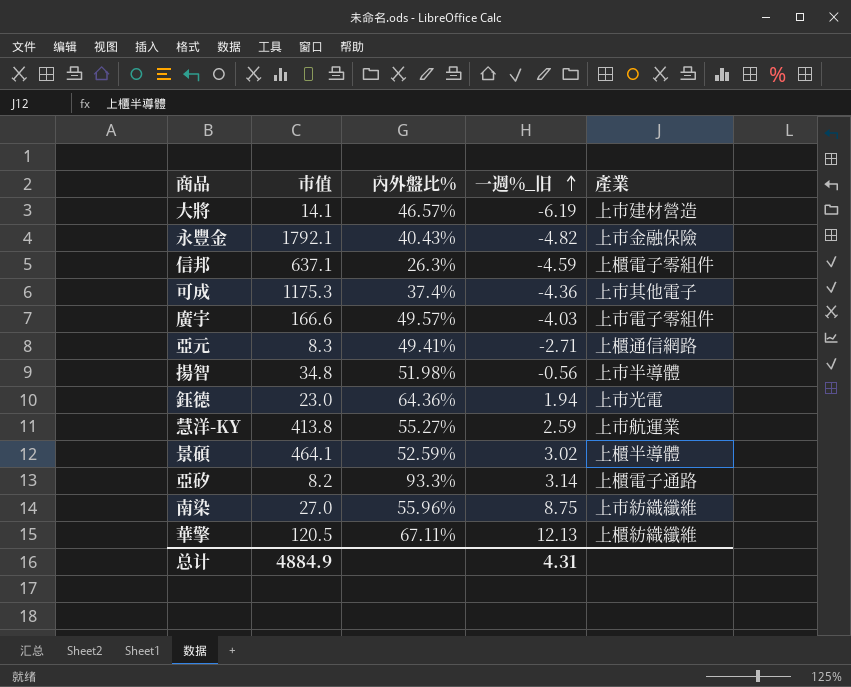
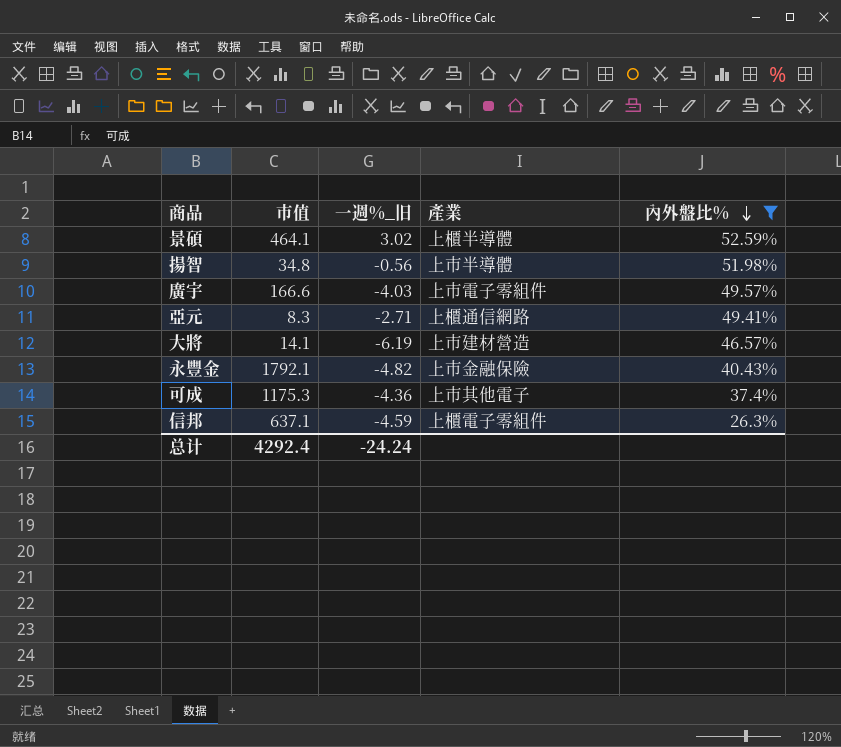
filter: none -> 內外盤比% <= 52.59%
row order: 一週%_旧 ascending -> 內外盤比% descending
column 內外盤比% | position: 3 -> 5
总计 | 市值: 4884.9 -> 4292.4
总计 | 一週%_旧: 4.31 -> -24.24

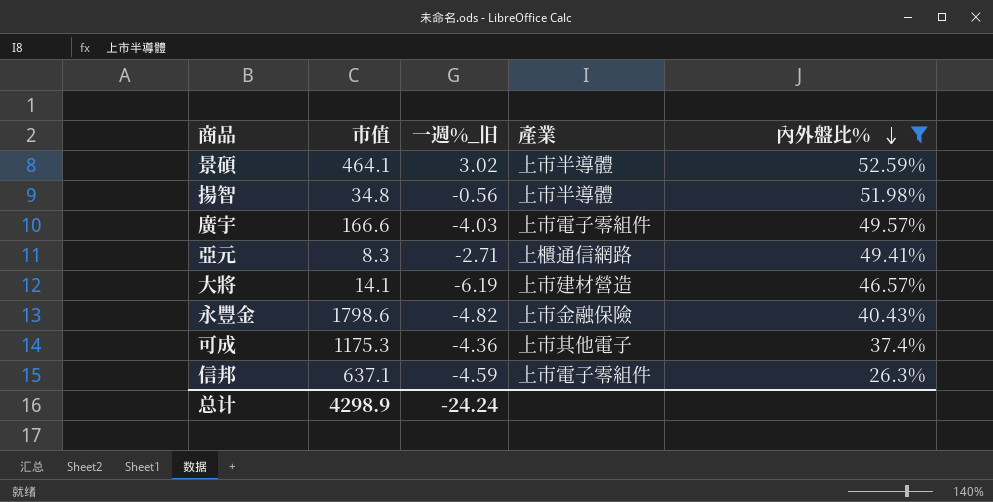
景碩 | 產業: 上櫃半導體 -> 上市半導體
永豐金 | 市值: 1792.1 -> 1798.6
信邦 | 產業: 上櫃電子零組件 -> 上市電子零組件
总计 | 市值: 4292.4 -> 4298.9

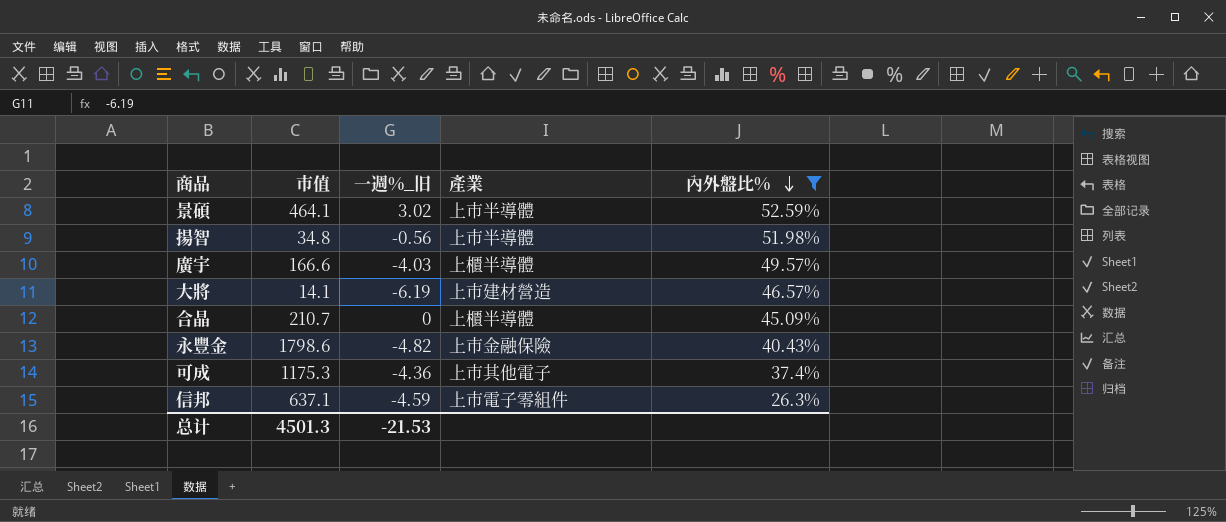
row 亞元: 8.3 | -2.71 | 上櫃通信網路 | 49.41% -> none
廣宇 | 產業: 上市電子零組件 -> 上櫃半導體
row 合晶: none -> 210.7 | 0 | 上櫃半導體 | 45.09%
总计 | 市值: 4298.9 -> 4501.3
总计 | 一週%_旧: -24.24 -> -21.53

